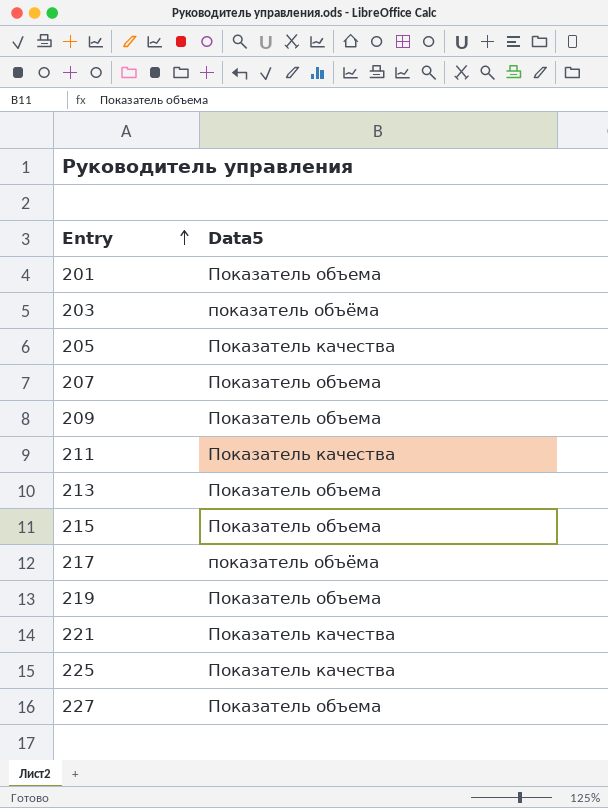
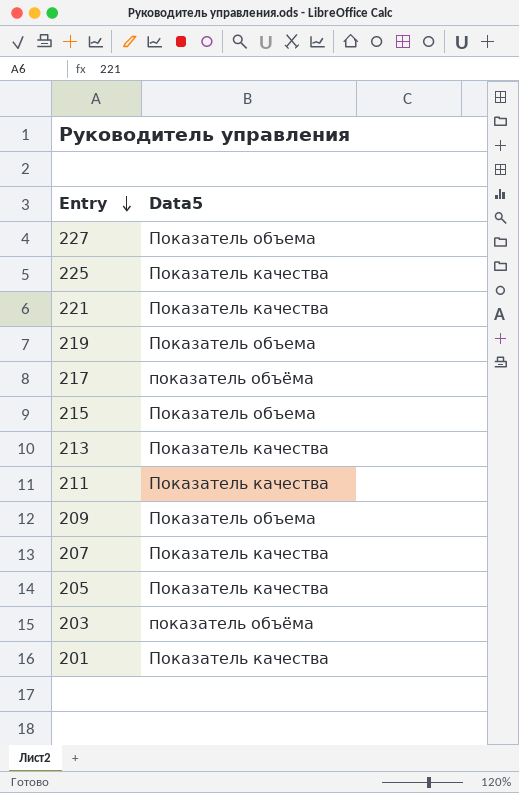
row order: Entry ascending -> Entry descending
213 | Data5: Показатель объема -> Показатель качества
207 | Data5: Показатель объема -> Показатель качества
201 | Data5: Показатель объема -> Показатель качества

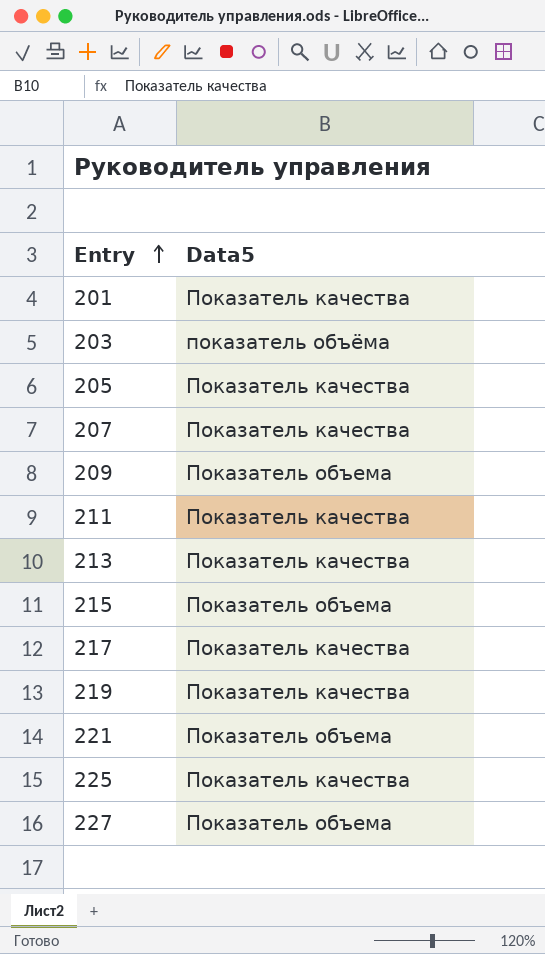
row order: Entry descending -> Entry ascending
217 | Data5: показатель объёма -> Показатель качества
219 | Data5: Показатель объема -> Показатель качества
221 | Data5: Показатель качества -> Показатель объема

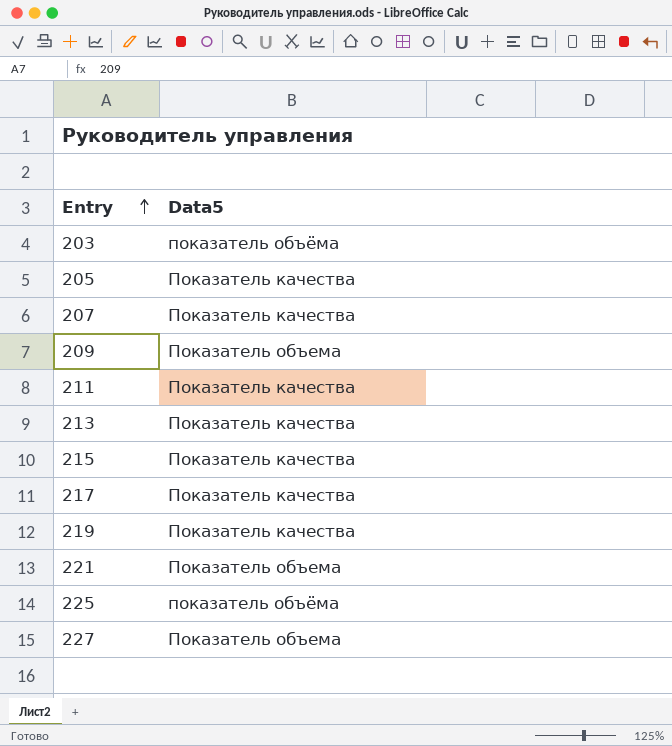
row 201: Показатель качества -> none
215 | Data5: Показатель объема -> Показатель качества
225 | Data5: Показатель качества -> показатель объёма

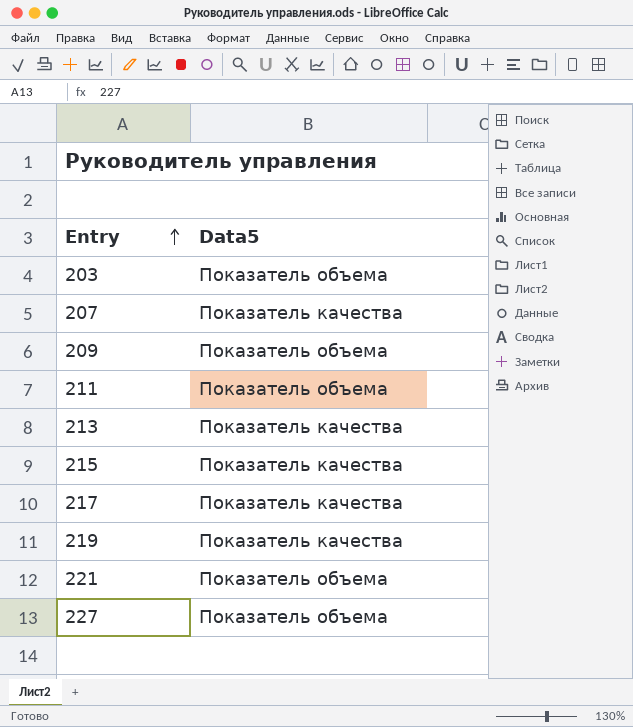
row 205: Показатель качества -> none
row 225: показатель объёма -> none
203 | Data5: показатель объёма -> Показатель объема
211 | Data5: Показатель качества -> Показатель объема

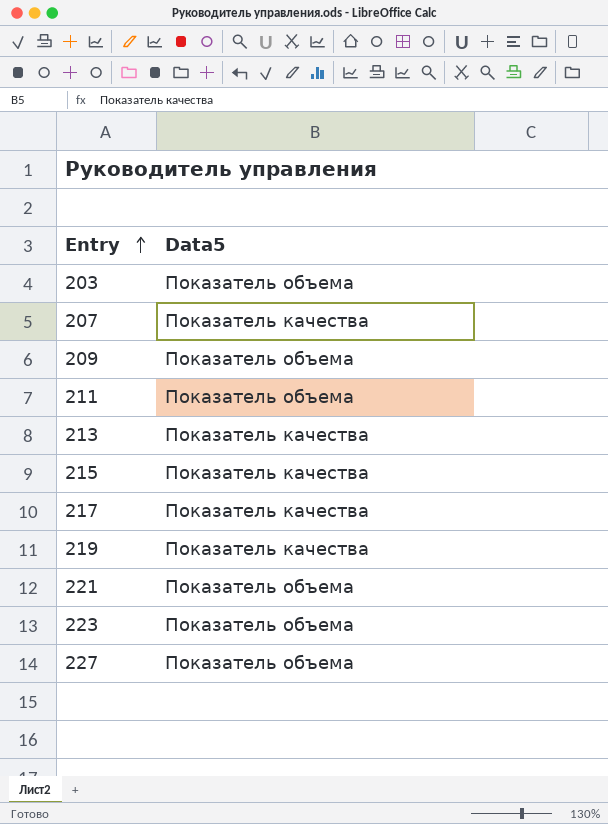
row 223: none -> Показатель объема

